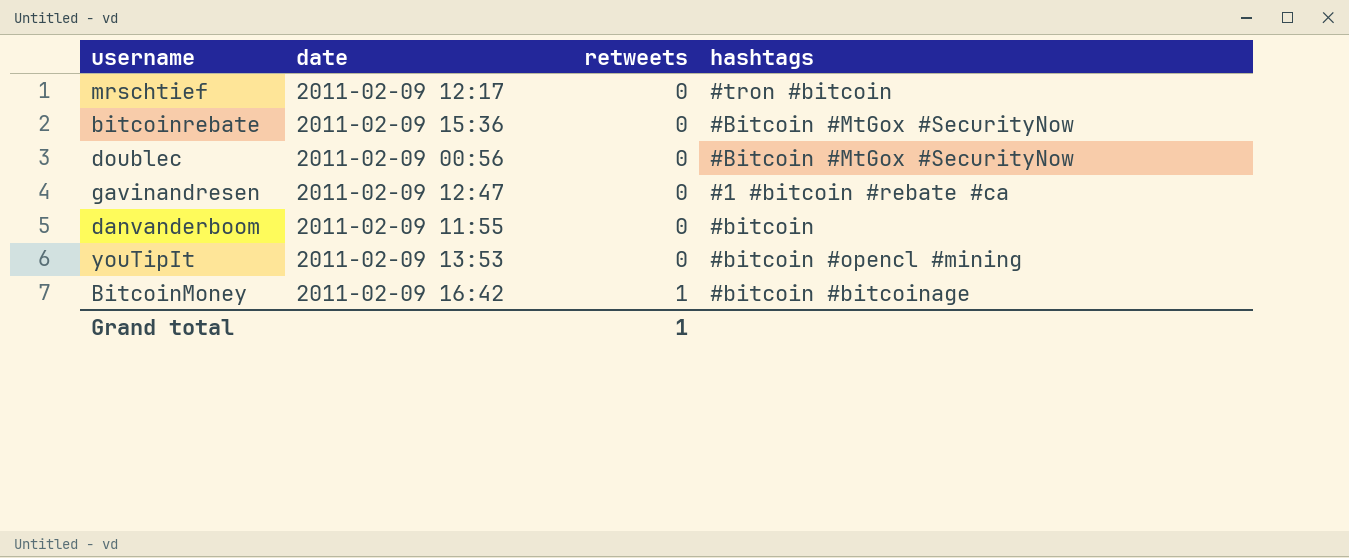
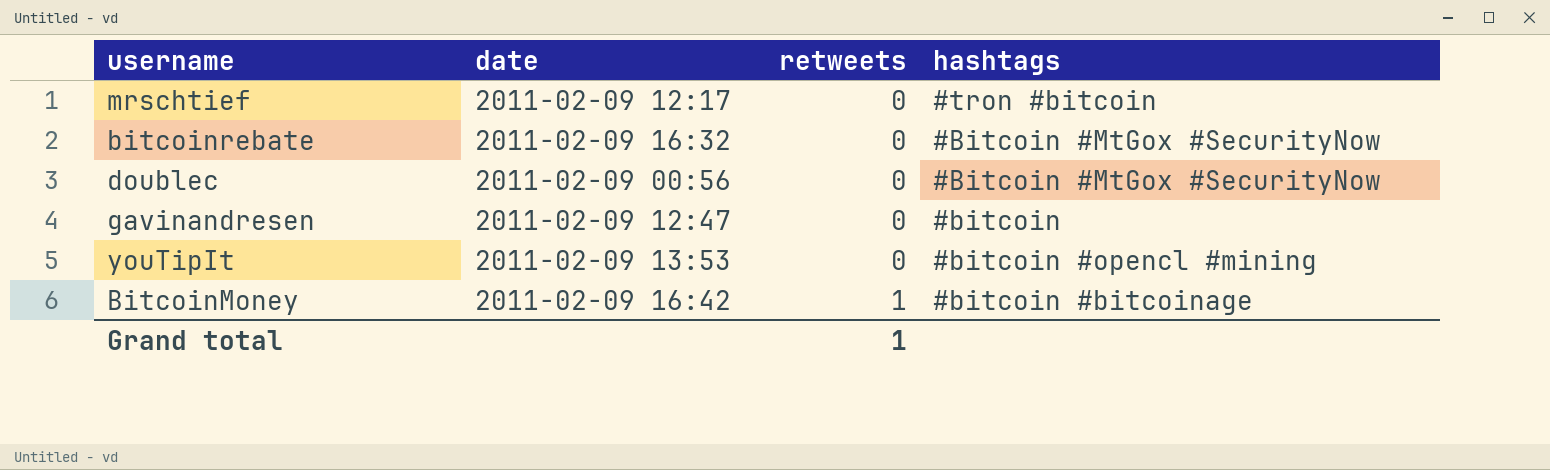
row danvanderboom: 2011-02-09 11:55 | 0 | #bitcoin -> none
bitcoinrebate | date: 2011-02-09 15:36 -> 2011-02-09 16:32
gavinandresen | hashtags: #1 #bitcoin #rebate #ca -> #bitcoin

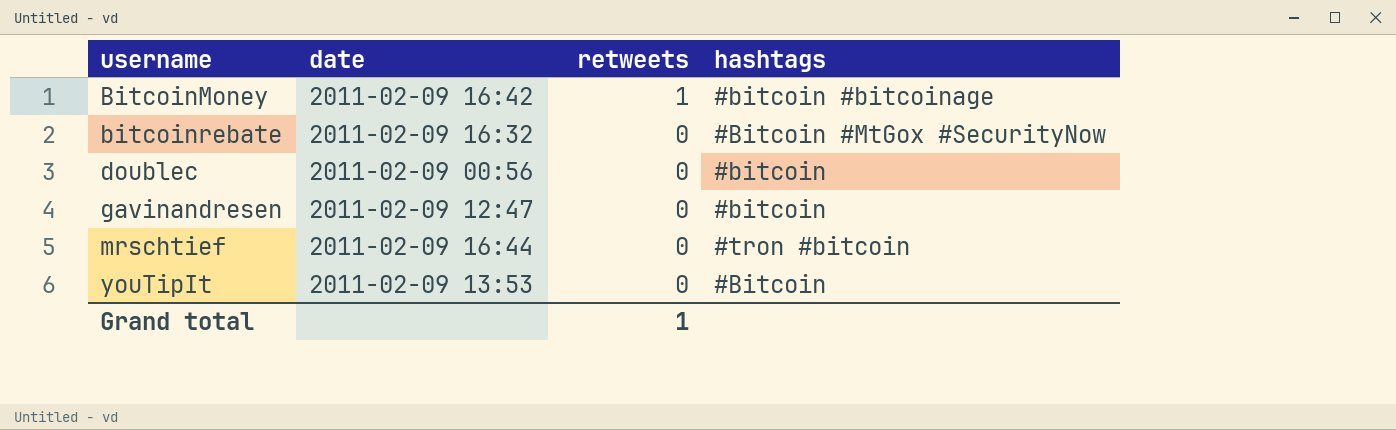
row order: retweets ascending -> username ascending
doublec | hashtags: #Bitcoin #MtGox #SecurityNow -> #bitcoin
mrschtief | date: 2011-02-09 12:17 -> 2011-02-09 16:44
youTipIt | hashtags: #bitcoin #opencl #mining -> #Bitcoin

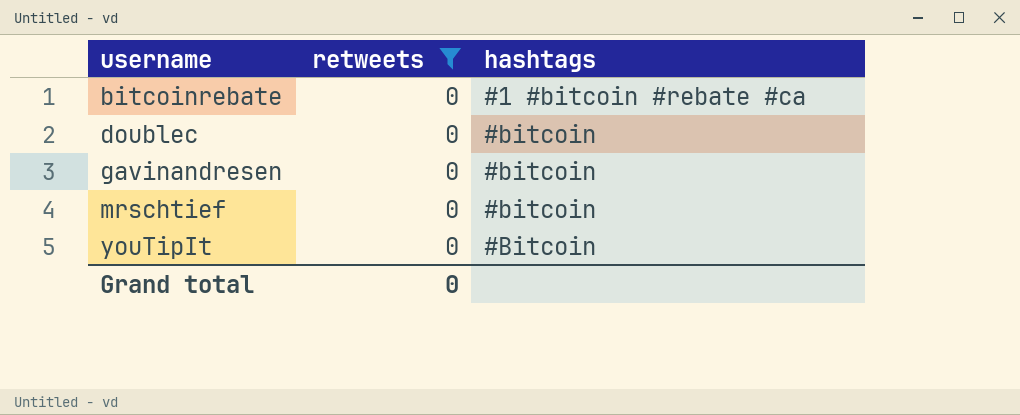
filter: none -> retweets = 0
column date | position: 2 -> none
bitcoinrebate | hashtags: #Bitcoin #MtGox #SecurityNow -> #1 #bitcoin #rebate #ca
mrschtief | hashtags: #tron #bitcoin -> #bitcoin
Grand total | retweets: 1 -> 0

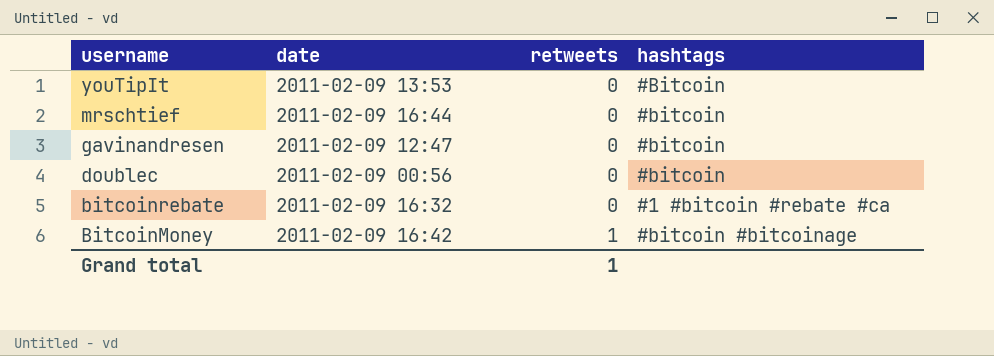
filter: retweets = 0 -> none
row order: username ascending -> username descending
column date | position: none -> 2
Grand total | retweets: 0 -> 1

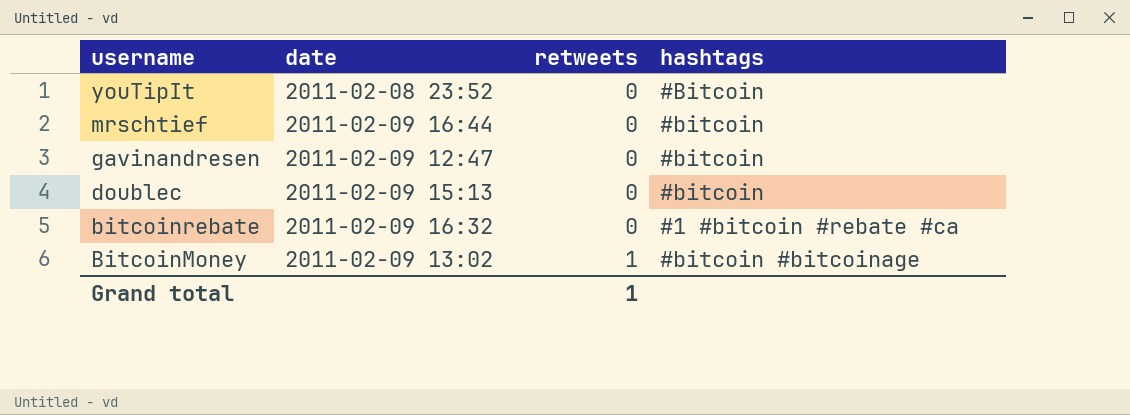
youTipIt | date: 2011-02-09 13:53 -> 2011-02-08 23:52
doublec | date: 2011-02-09 00:56 -> 2011-02-09 15:13
BitcoinMoney | date: 2011-02-09 16:42 -> 2011-02-09 13:02

